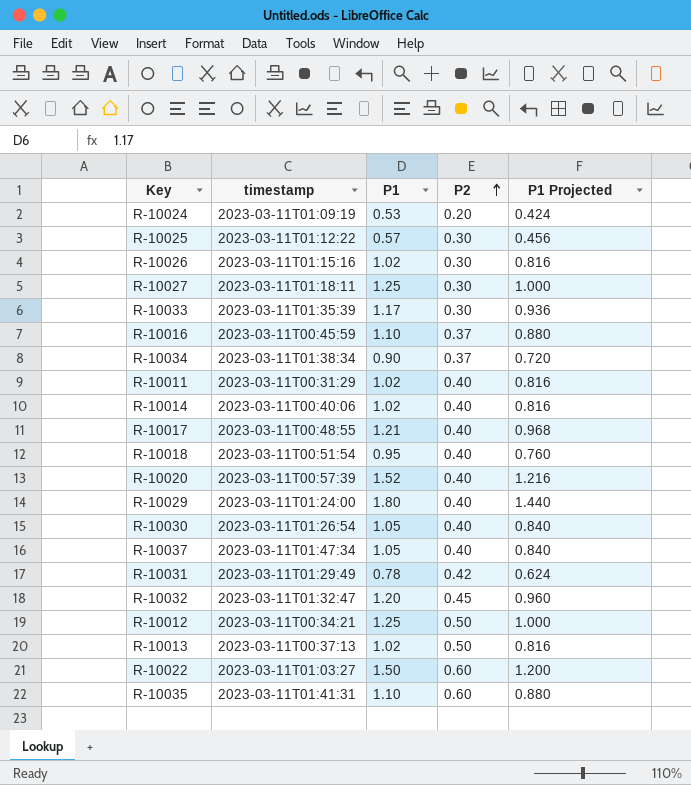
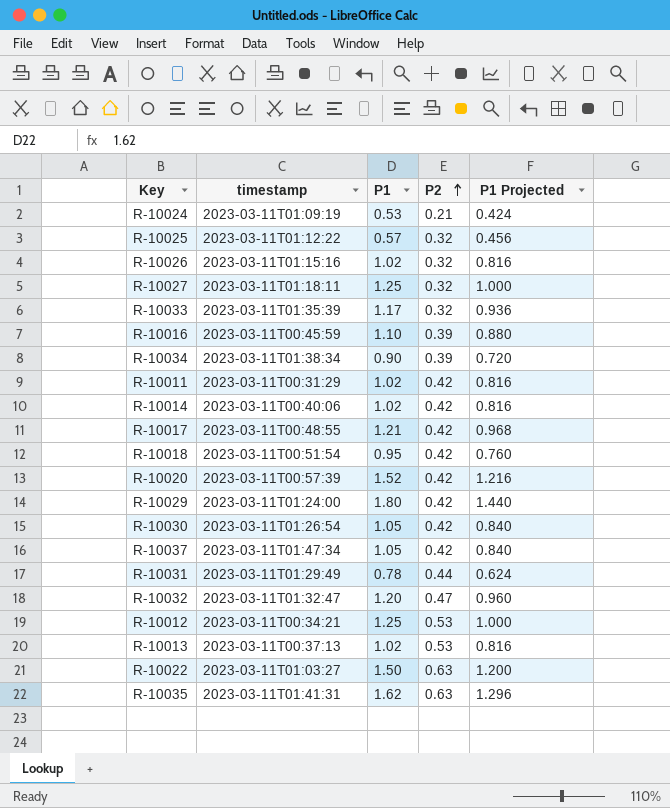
R-10024 | P2: 0.20 -> 0.21
R-10025 | P2: 0.30 -> 0.32
R-10026 | P2: 0.30 -> 0.32
R-10027 | P2: 0.30 -> 0.32
R-10033 | P2: 0.30 -> 0.32
R-10016 | P2: 0.37 -> 0.39
R-10034 | P2: 0.37 -> 0.39
R-10011 | P2: 0.40 -> 0.42
R-10014 | P2: 0.40 -> 0.42
R-10017 | P2: 0.40 -> 0.42
R-10018 | P2: 0.40 -> 0.42
R-10020 | P2: 0.40 -> 0.42
R-10029 | P2: 0.40 -> 0.42
R-10030 | P2: 0.40 -> 0.42
R-10037 | P2: 0.40 -> 0.42
R-10031 | P2: 0.42 -> 0.44
R-10032 | P2: 0.45 -> 0.47
R-10012 | P2: 0.50 -> 0.53
R-10013 | P2: 0.50 -> 0.53
R-10022 | P2: 0.60 -> 0.63
R-10035 | P1: 1.10 -> 1.62
R-10035 | P2: 0.60 -> 0.63
R-10035 | P1 Projected: 0.880 -> 1.296

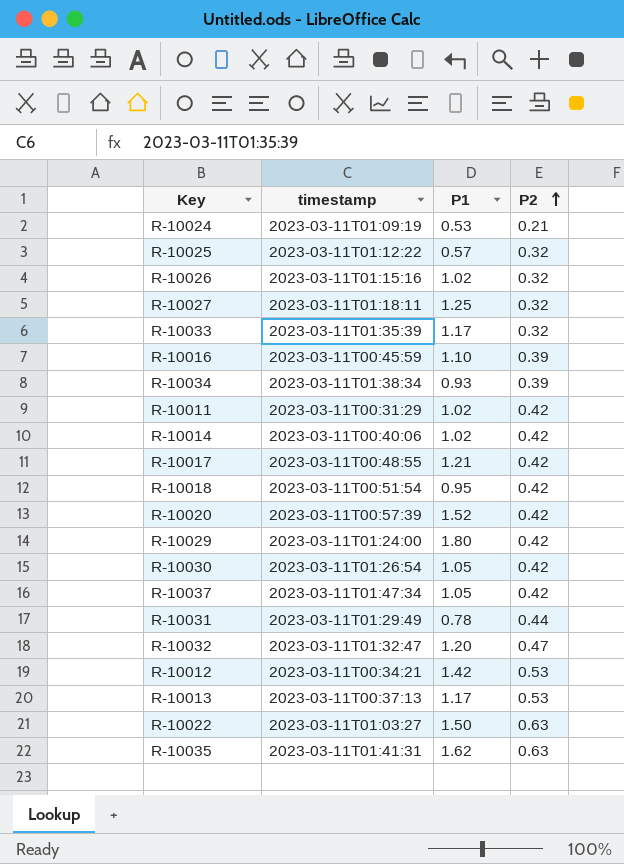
column P1 Projected | formula: [P1] * 0.8 -> none
R-10034 | P1: 0.90 -> 0.93
R-10012 | P1: 1.25 -> 1.42
R-10013 | P1: 1.02 -> 1.17

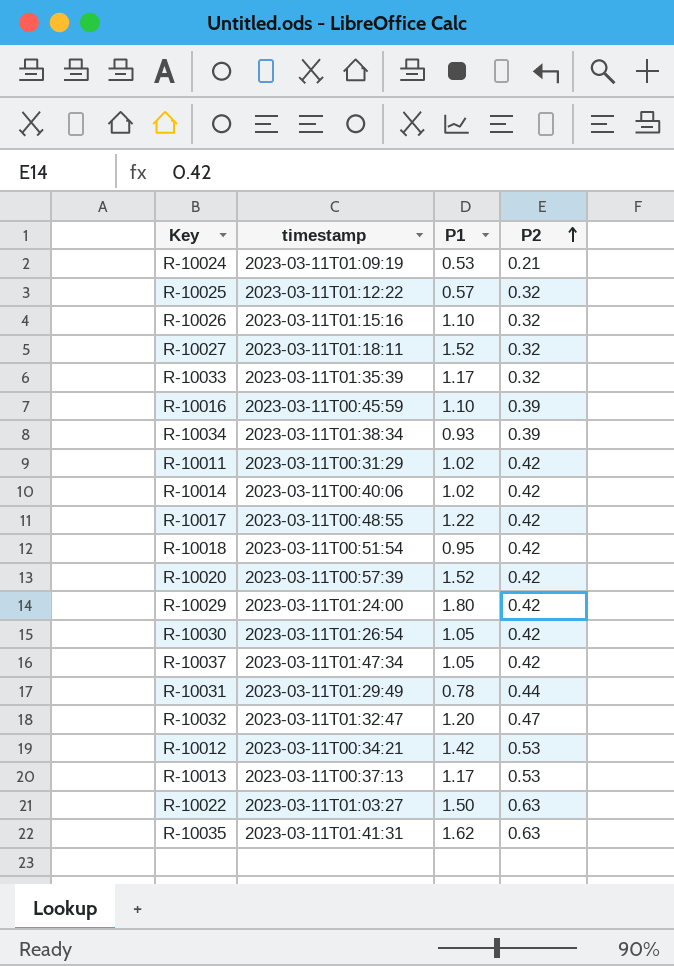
R-10026 | P1: 1.02 -> 1.10
R-10027 | P1: 1.25 -> 1.52
R-10017 | P1: 1.21 -> 1.22

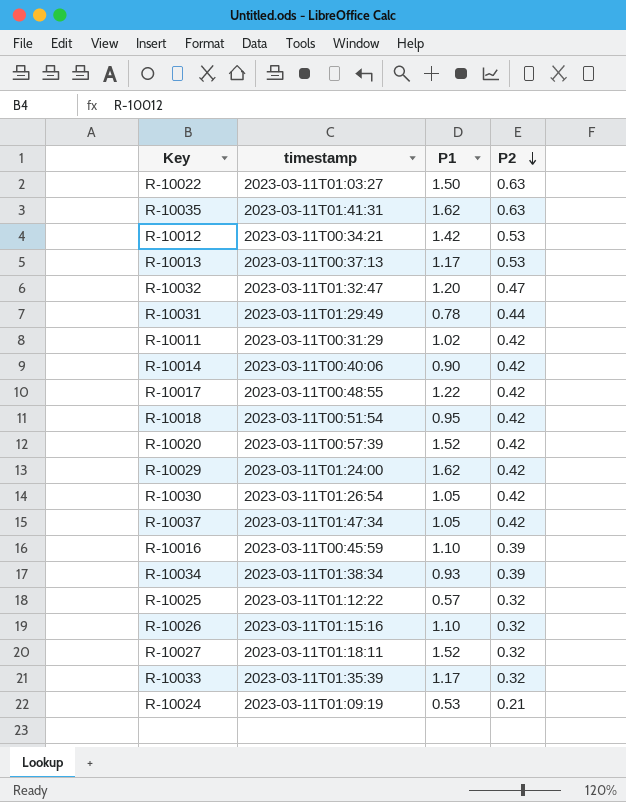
row order: P2 ascending -> P2 descending
R-10014 | P1: 1.02 -> 0.90
R-10029 | P1: 1.80 -> 1.62

